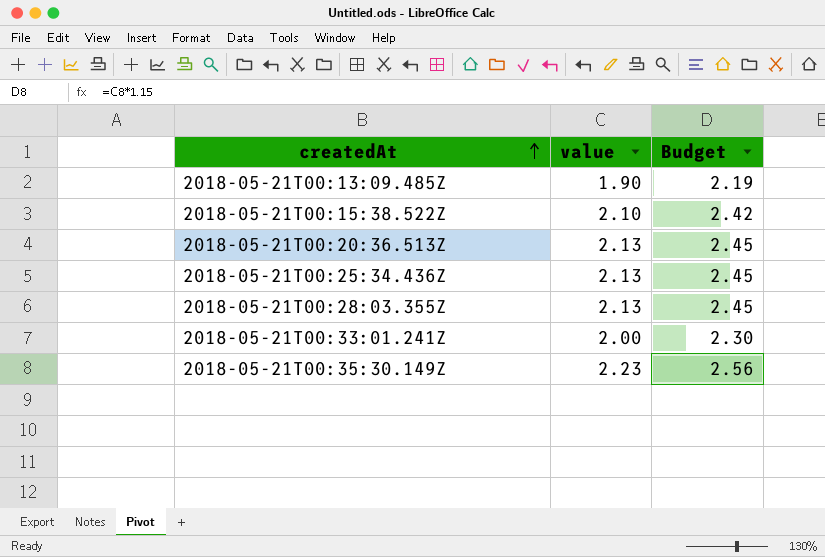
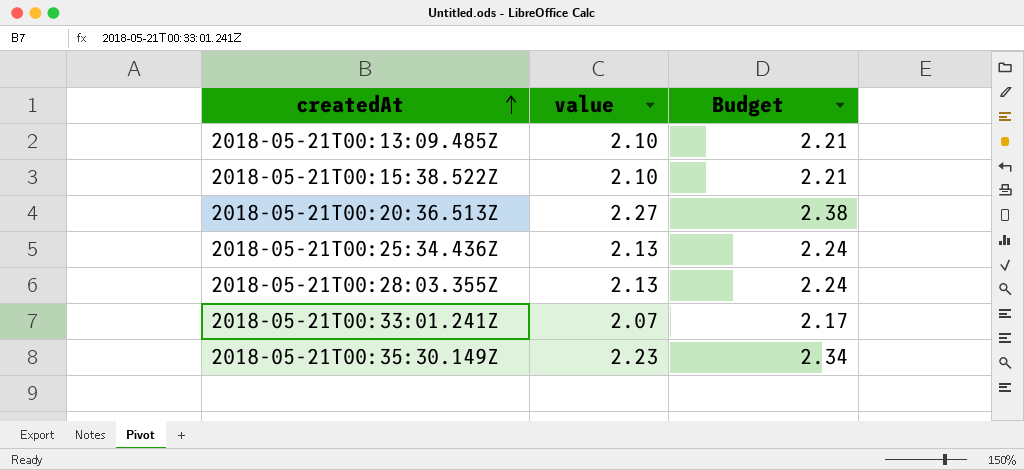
column Budget | formula: [value] * 1.15 -> [value] * 1.05
2018-05-21T00:13:09.485Z | value: 1.90 -> 2.10
2018-05-21T00:20:36.513Z | value: 2.13 -> 2.27
2018-05-21T00:33:01.241Z | value: 2.00 -> 2.07

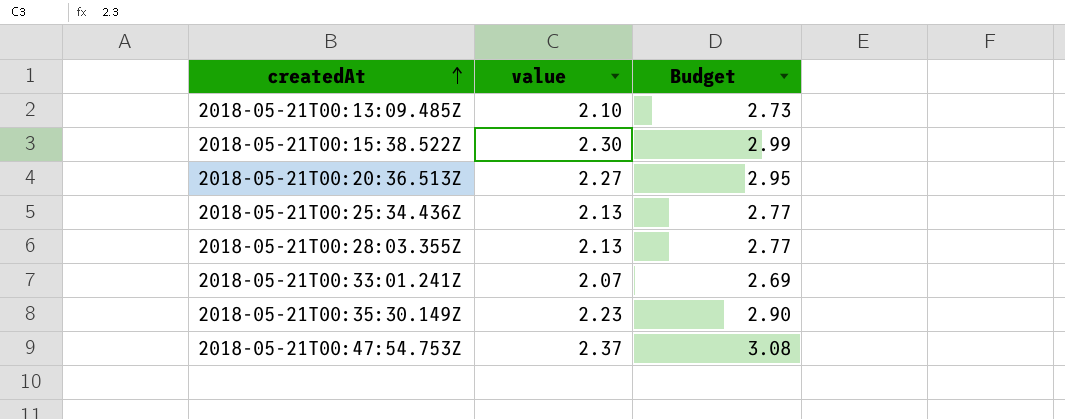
column Budget | formula: [value] * 1.05 -> [value] * 1.3
2018-05-21T00:15:38.522Z | value: 2.10 -> 2.30
row 2018-05-21T00:47:54.753Z: none -> 2.37 | 3.08

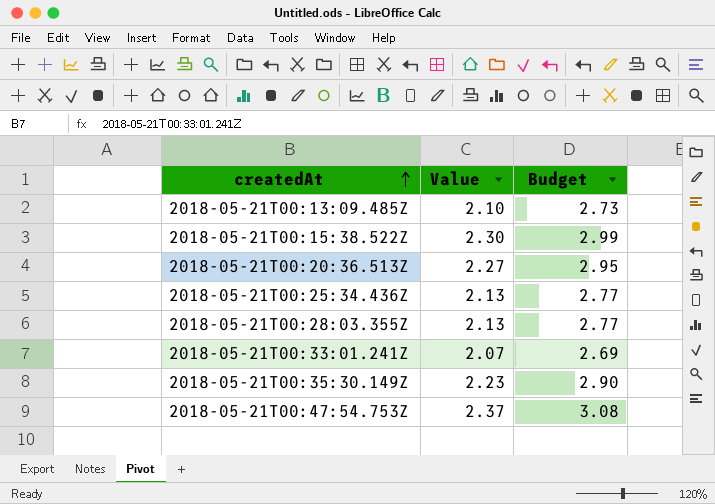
column name: value -> Value

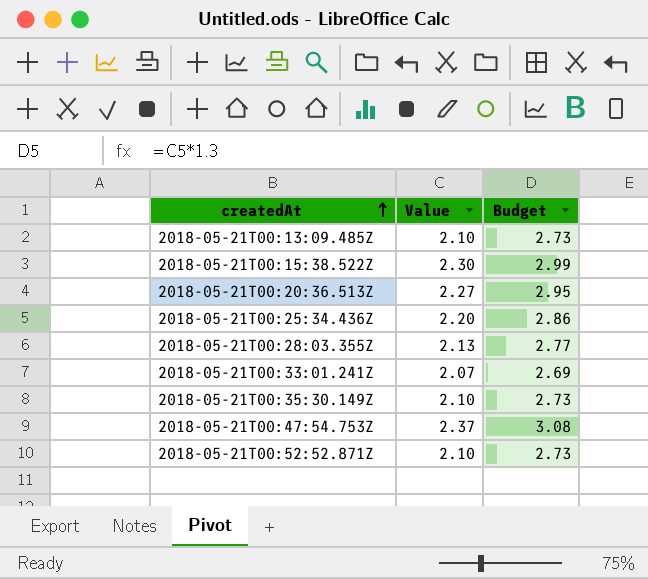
2018-05-21T00:25:34.436Z | Value: 2.13 -> 2.20
2018-05-21T00:25:34.436Z | Budget: 2.77 -> 2.86
2018-05-21T00:35:30.149Z | Value: 2.23 -> 2.10
2018-05-21T00:35:30.149Z | Budget: 2.90 -> 2.73
row 2018-05-21T00:52:52.871Z: none -> 2.10 | 2.73

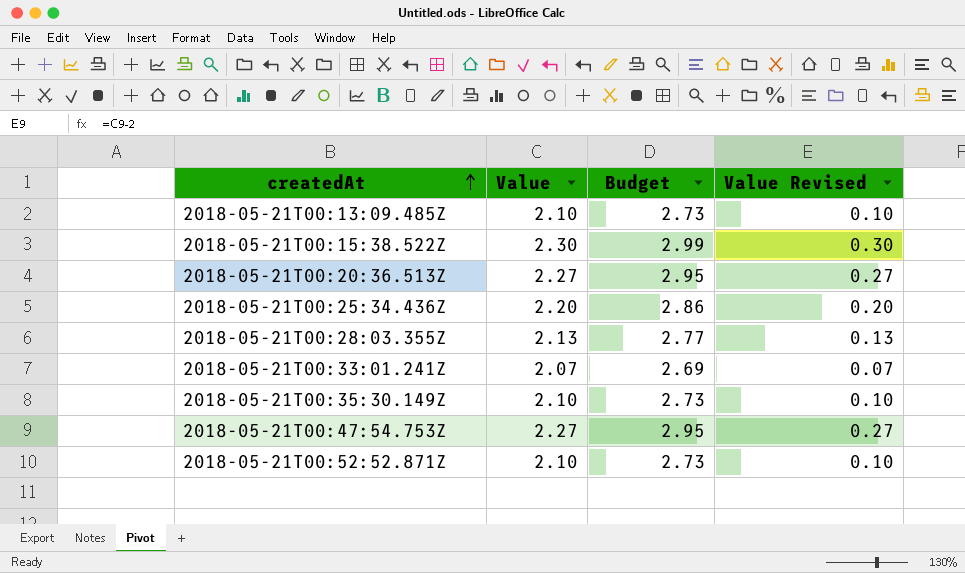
column Value Revised | formula: none -> [Value] - 2
2018-05-21T00:47:54.753Z | Value: 2.37 -> 2.27
2018-05-21T00:47:54.753Z | Budget: 3.08 -> 2.95

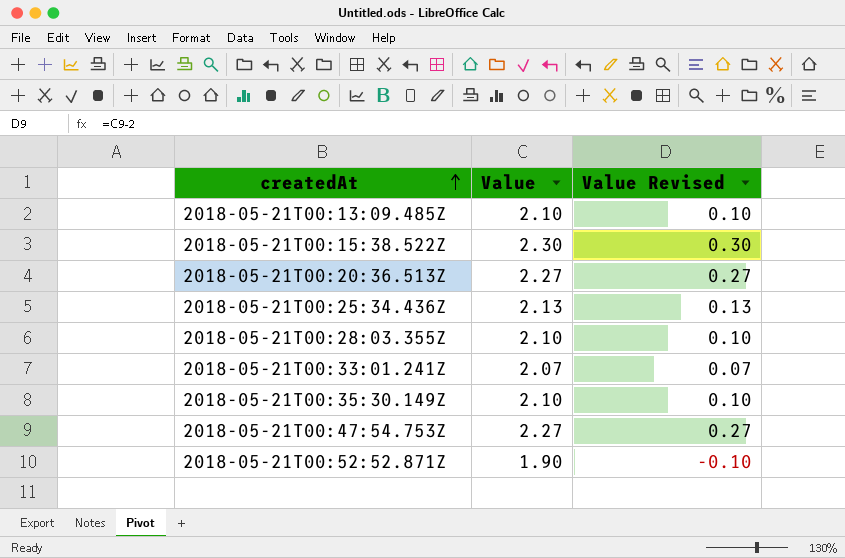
column Budget | formula: [Value] * 1.3 -> none
2018-05-21T00:25:34.436Z | Value: 2.20 -> 2.13
2018-05-21T00:25:34.436Z | Value Revised: 0.20 -> 0.13
2018-05-21T00:28:03.355Z | Value: 2.13 -> 2.10
2018-05-21T00:28:03.355Z | Value Revised: 0.13 -> 0.10
2018-05-21T00:52:52.871Z | Value: 2.10 -> 1.90
2018-05-21T00:52:52.871Z | Value Revised: 0.10 -> -0.10

